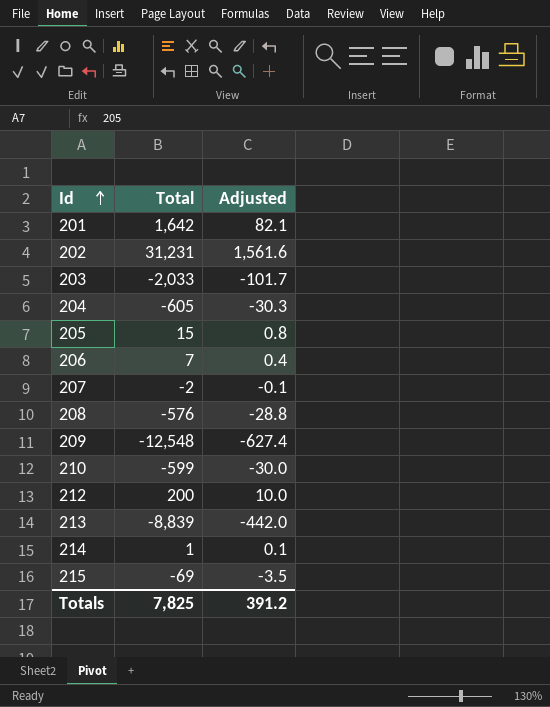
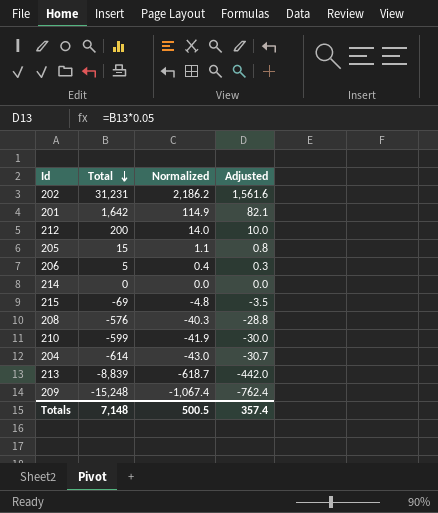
row order: Id ascending -> Total descending
column Normalized | formula: none -> [Total] * 0.07
row 203: -2,033 | -101.7 -> none
row 207: -2 | -0.1 -> none
206 | Total: 7 -> 5
206 | Adjusted: 0.4 -> 0.3
214 | Total: 1 -> 0
214 | Adjusted: 0.1 -> 0.0
204 | Total: -605 -> -614
204 | Adjusted: -30.3 -> -30.7
209 | Total: -12,548 -> -15,248
209 | Adjusted: -627.4 -> -762.4
Totals | Total: 7,825 -> 7,148
Totals | Adjusted: 391.2 -> 357.4

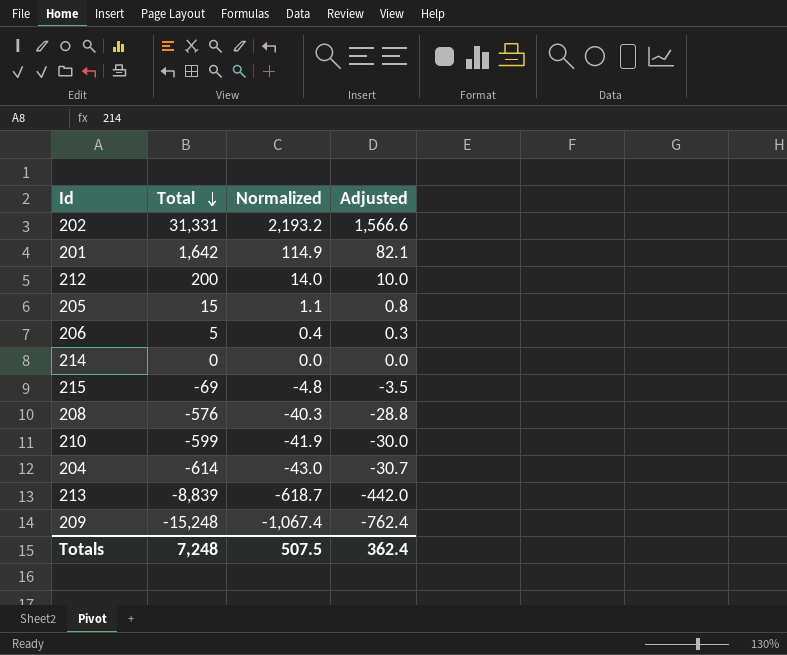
202 | Total: 31,231 -> 31,331
202 | Normalized: 2,186.2 -> 2,193.2
202 | Adjusted: 1,561.6 -> 1,566.6
Totals | Total: 7,148 -> 7,248
Totals | Normalized: 500.5 -> 507.5
Totals | Adjusted: 357.4 -> 362.4

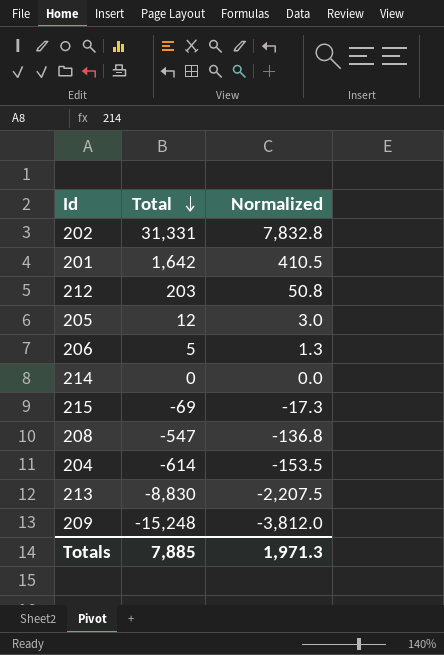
column Adjusted | formula: [Total] * 0.05 -> none
column Normalized | formula: [Total] * 0.07 -> [Total] * 0.25
row 210: -599 | -41.9 | -30.0 -> none
212 | Total: 200 -> 203
205 | Total: 15 -> 12
208 | Total: -576 -> -547
213 | Total: -8,839 -> -8,830
Totals | Total: 7,248 -> 7,885
Totals | Normalized: 507.5 -> 1,971.3

